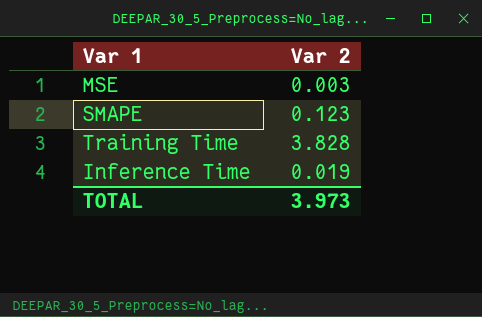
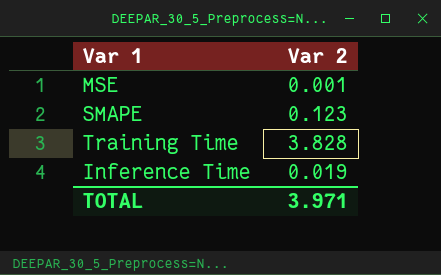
MSE | Var 2: 0.003 -> 0.001
TOTAL | Var 2: 3.973 -> 3.971

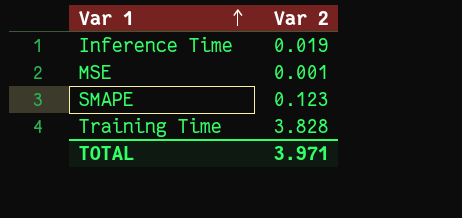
row order: none -> Var 1 ascending

